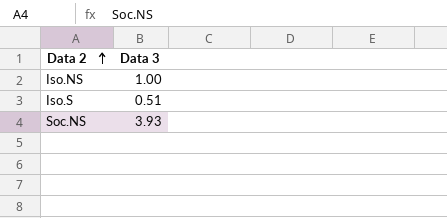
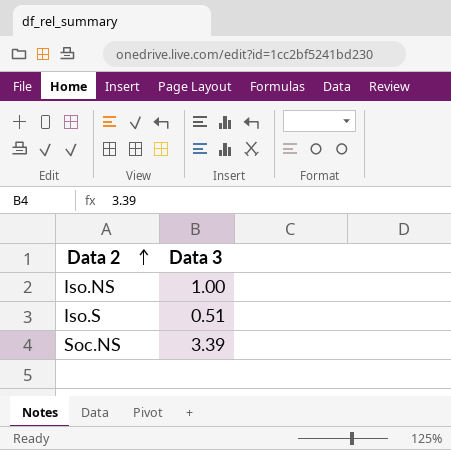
Soc.NS | Data 3: 3.93 -> 3.39

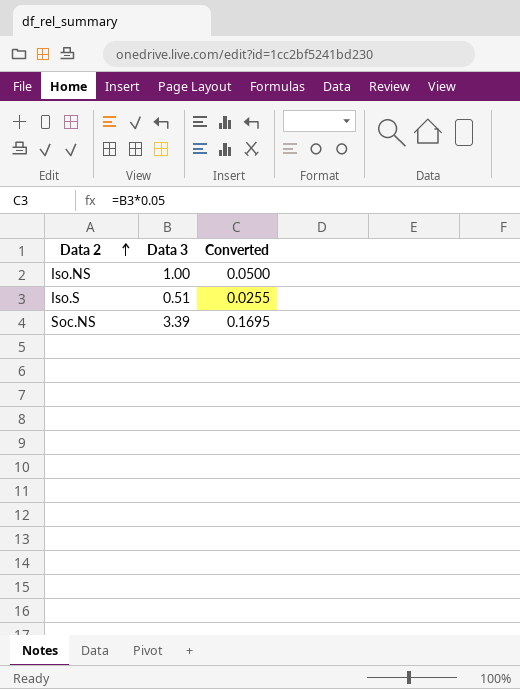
column Converted | formula: none -> [Data 3] * 0.05

